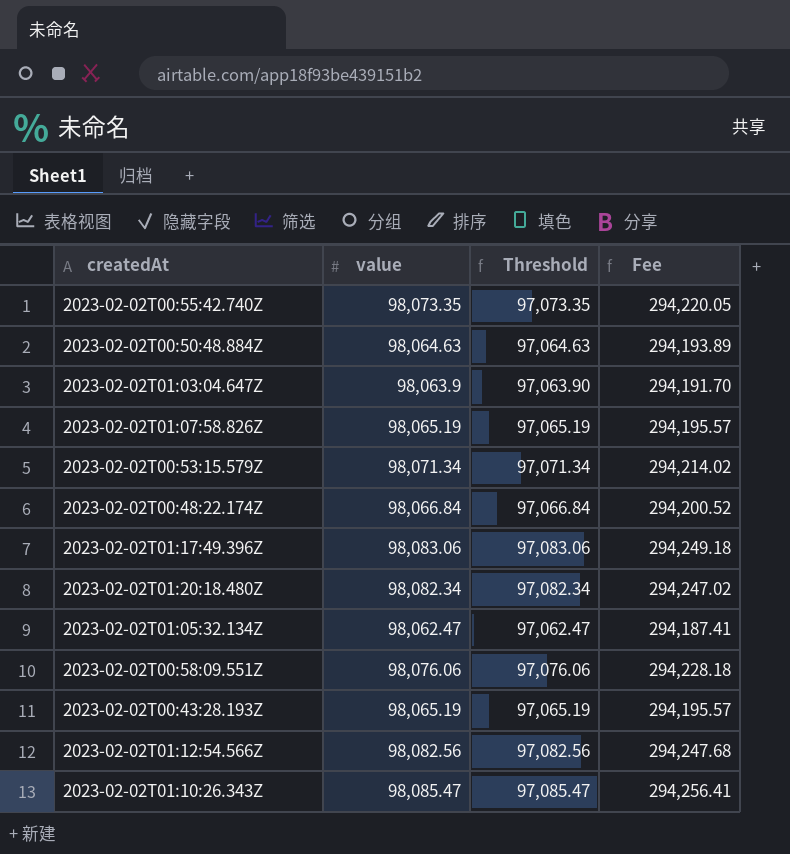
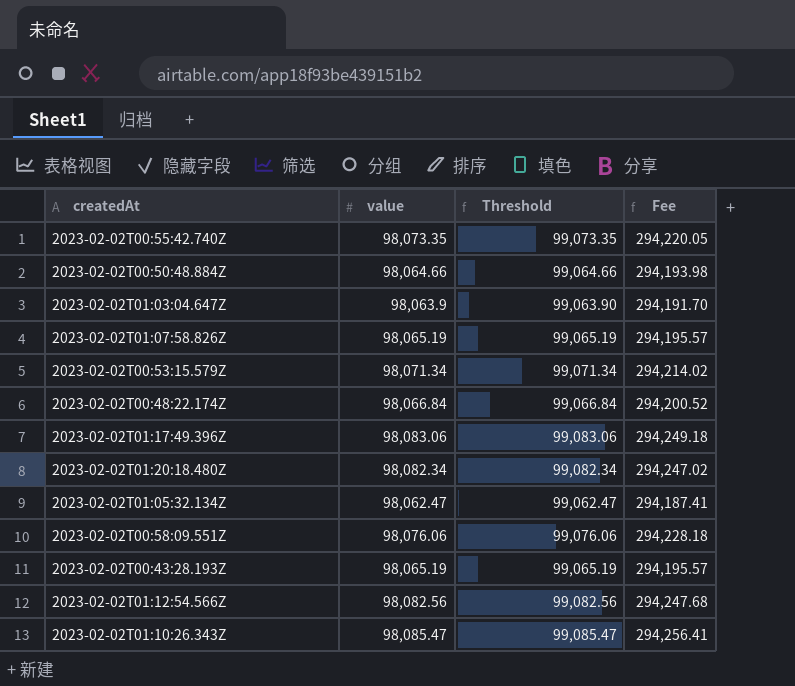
column Threshold | formula: [value] - 1000 -> [value] + 1000
2023-02-02T00:50:48.884Z | value: 98,064.63 -> 98,064.66
2023-02-02T00:50:48.884Z | Fee: 294,193.89 -> 294,193.98

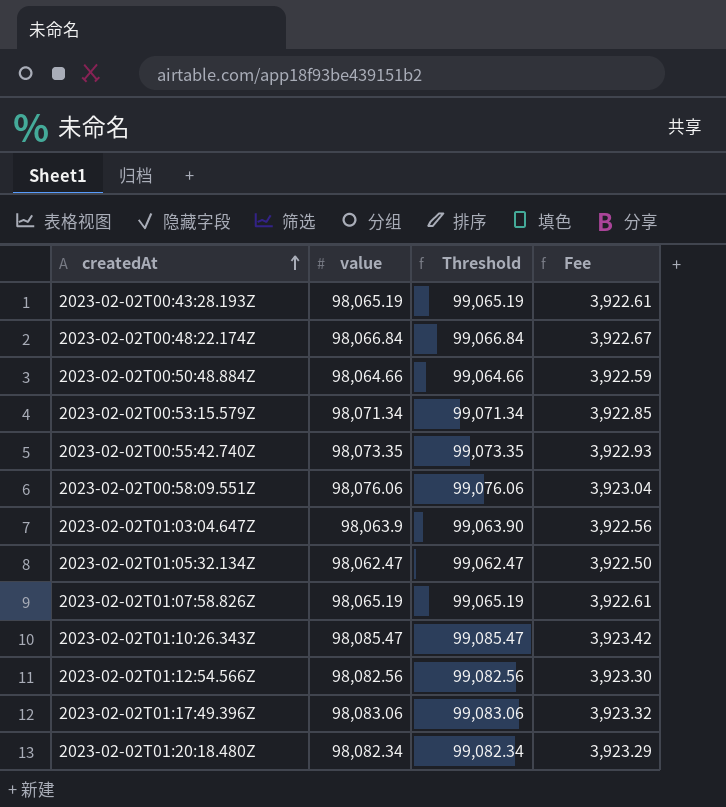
row order: none -> createdAt ascending
column Fee | formula: [value] * 3 -> [value] * 0.04

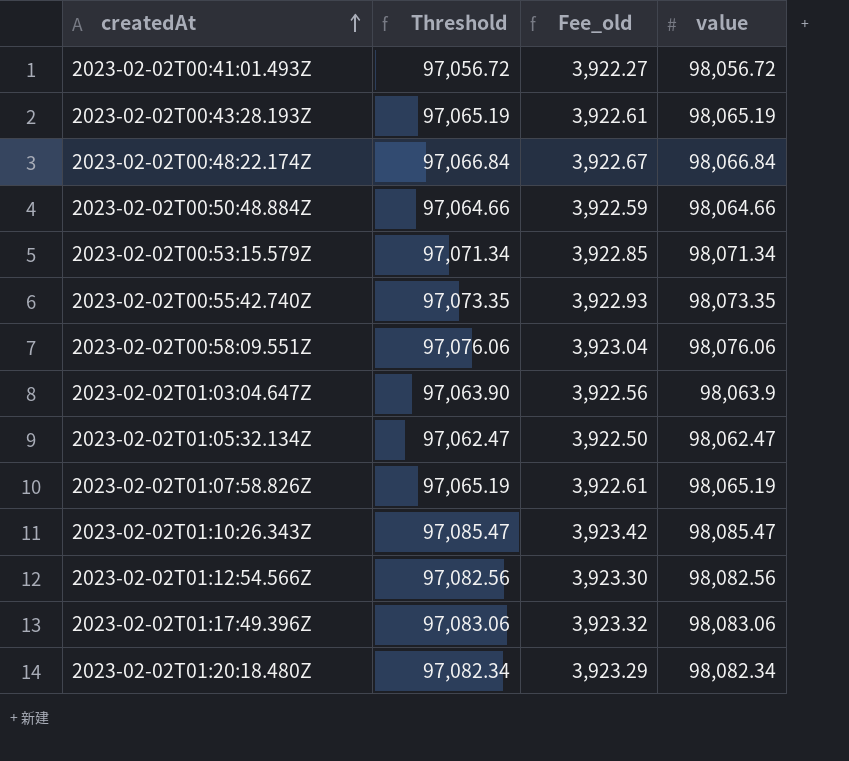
column Threshold | formula: [value] + 1000 -> [value] - 1000
column name: Fee -> Fee_old
column value | position: 2 -> 4
row 2023-02-02T00:41:01.493Z: none -> 97,056.72 | 3,922.27 | 98,056.72

